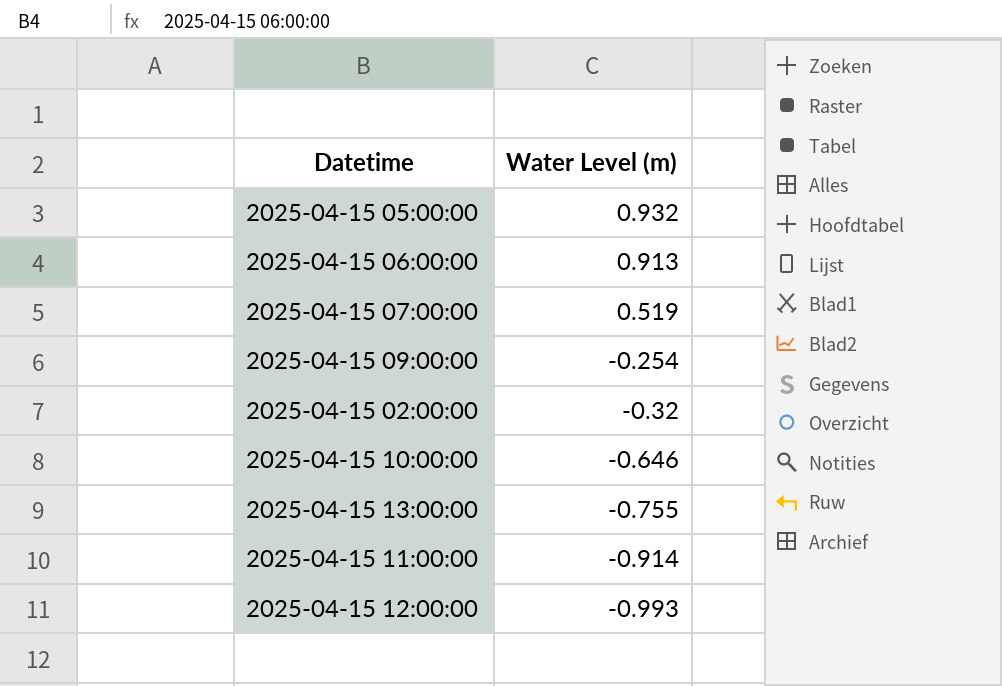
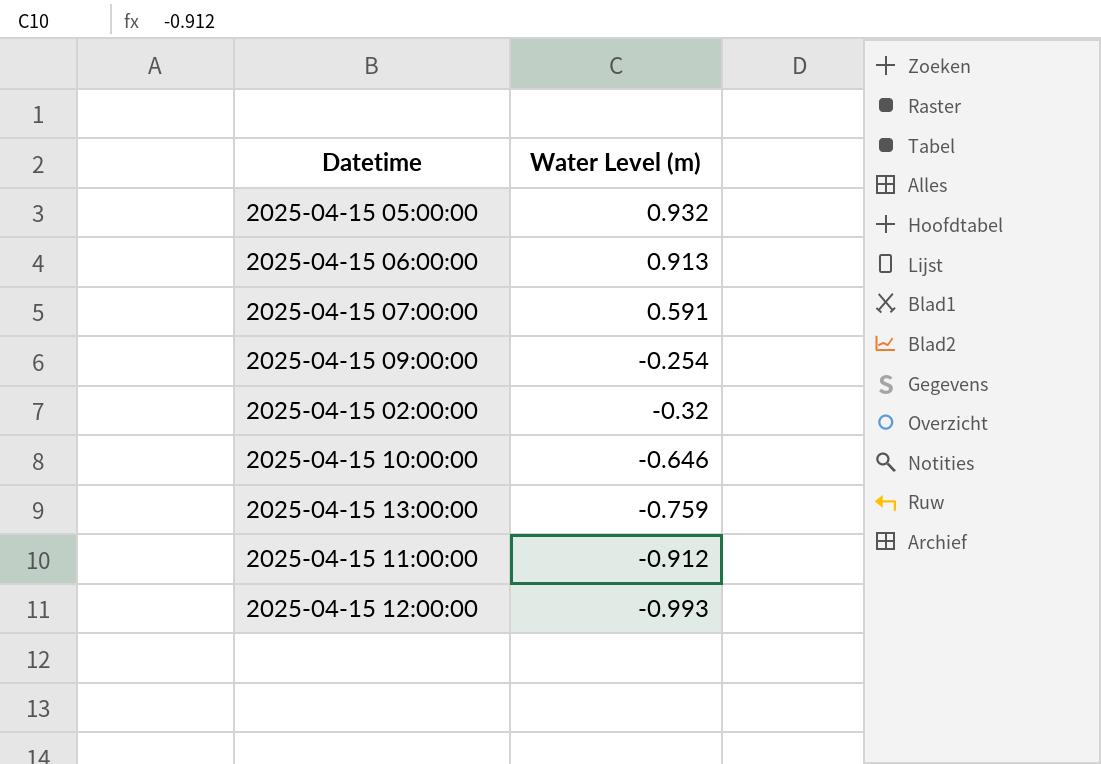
2025-04-15 07:00:00 | Water Level (m): 0.519 -> 0.591
2025-04-15 13:00:00 | Water Level (m): -0.755 -> -0.759
2025-04-15 11:00:00 | Water Level (m): -0.914 -> -0.912

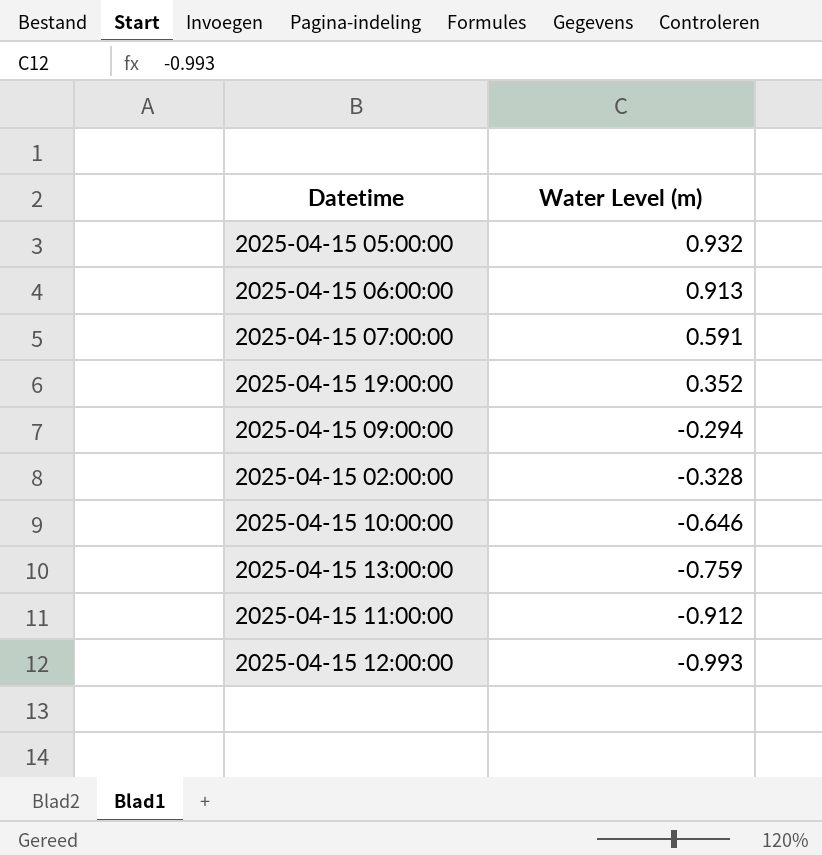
row 2025-04-15 19:00:00: none -> 0.352
2025-04-15 09:00:00 | Water Level (m): -0.254 -> -0.294
2025-04-15 02:00:00 | Water Level (m): -0.32 -> -0.328

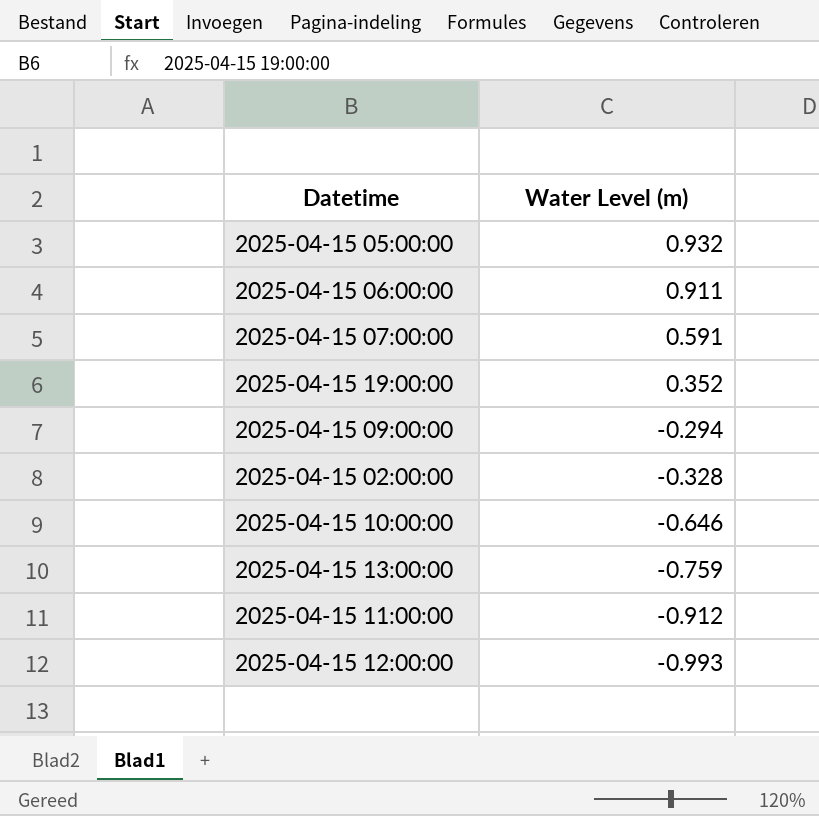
2025-04-15 06:00:00 | Water Level (m): 0.913 -> 0.911

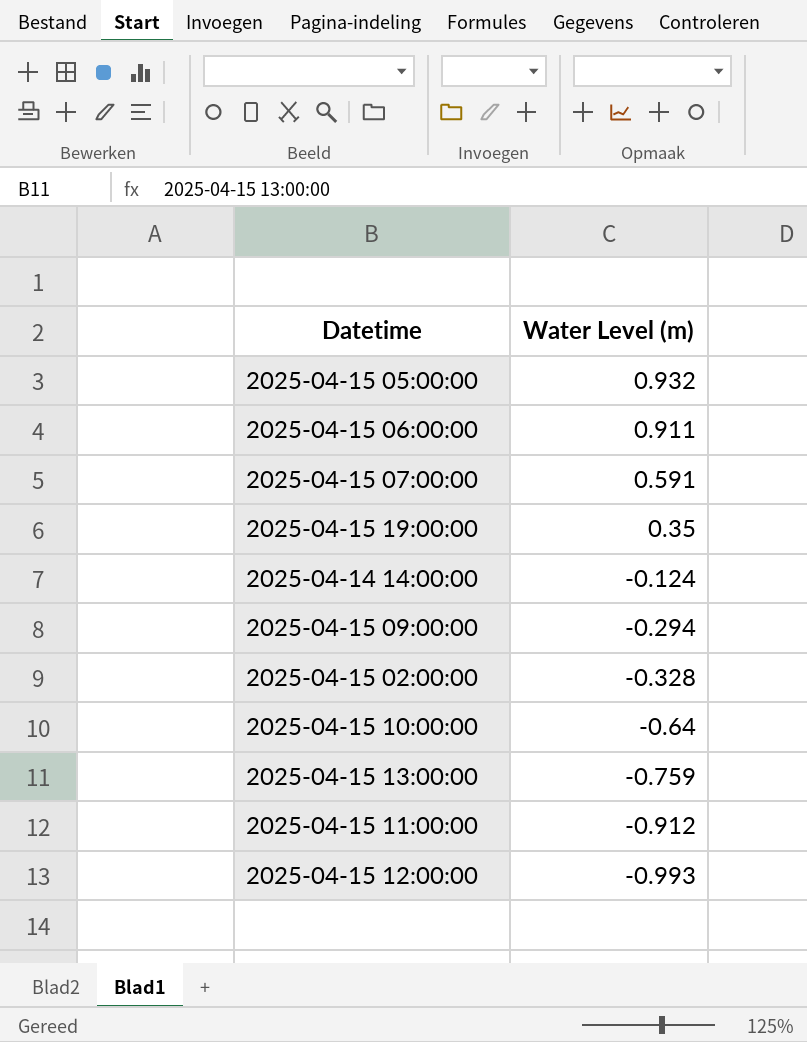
2025-04-15 19:00:00 | Water Level (m): 0.352 -> 0.35
row 2025-04-14 14:00:00: none -> -0.124
2025-04-15 10:00:00 | Water Level (m): -0.646 -> -0.64

